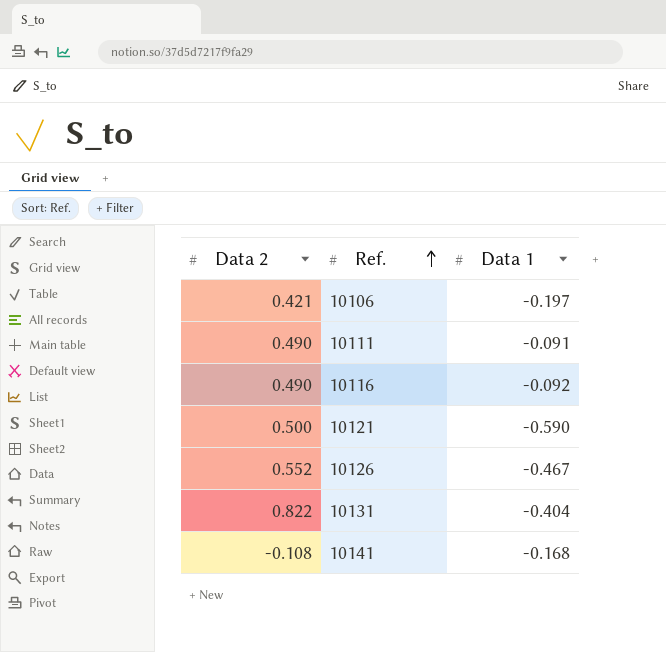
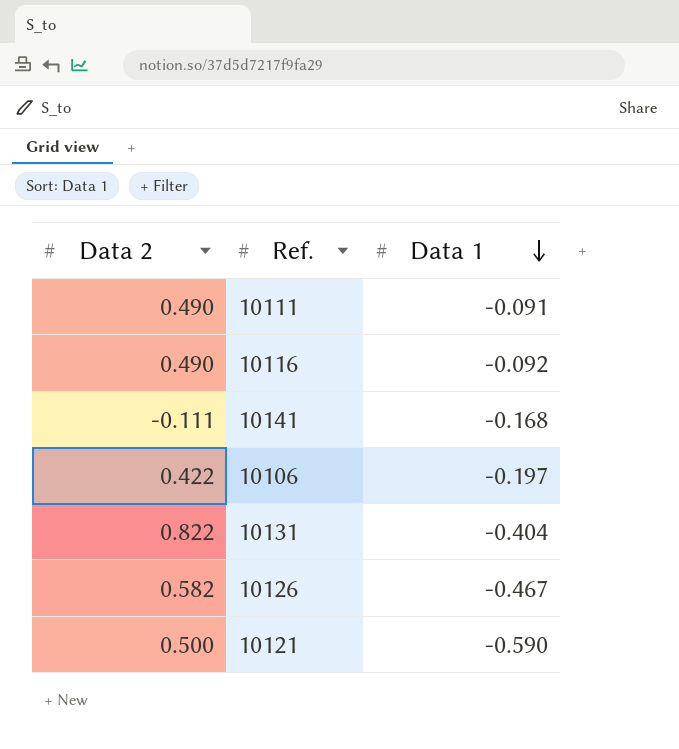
row order: Ref. ascending -> Data 1 descending
10141 | Data 2: -0.108 -> -0.111
10106 | Data 2: 0.421 -> 0.422
10126 | Data 2: 0.552 -> 0.582

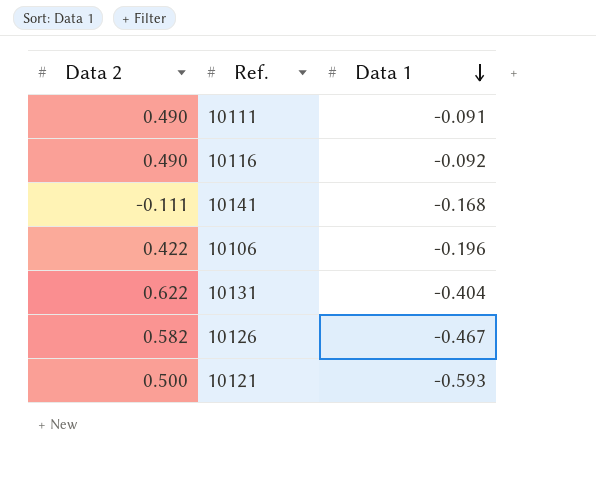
10106 | Data 1: -0.197 -> -0.196
10131 | Data 2: 0.822 -> 0.622
10121 | Data 1: -0.590 -> -0.593

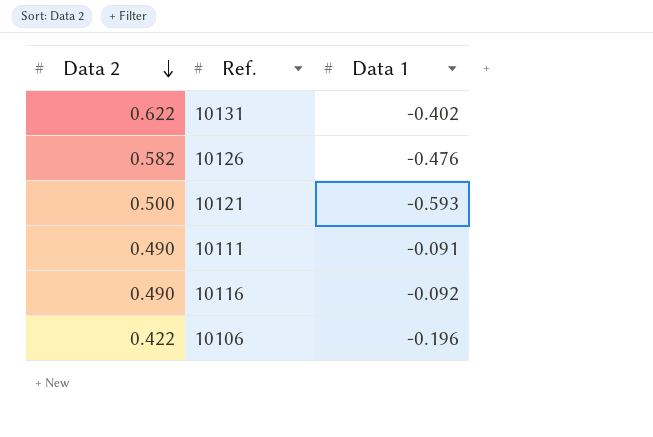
row order: Data 1 descending -> Data 2 descending
row 10141: -0.111 | -0.168 -> none
10131 | Data 1: -0.404 -> -0.402
10126 | Data 1: -0.467 -> -0.476

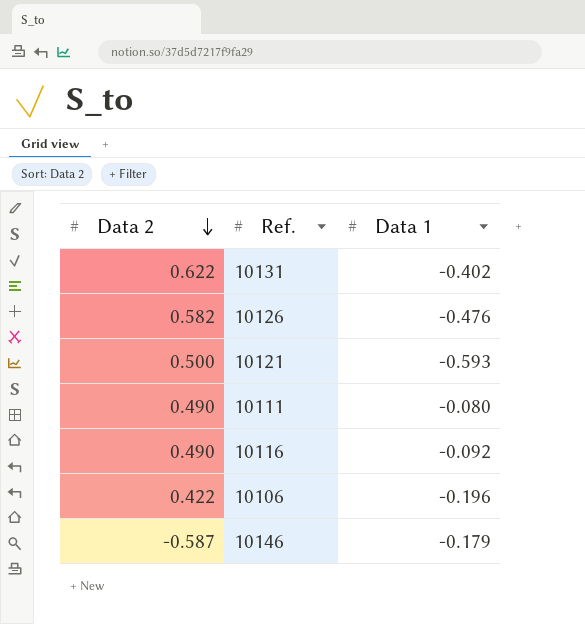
10111 | Data 1: -0.091 -> -0.080
row 10146: none -> -0.587 | -0.179

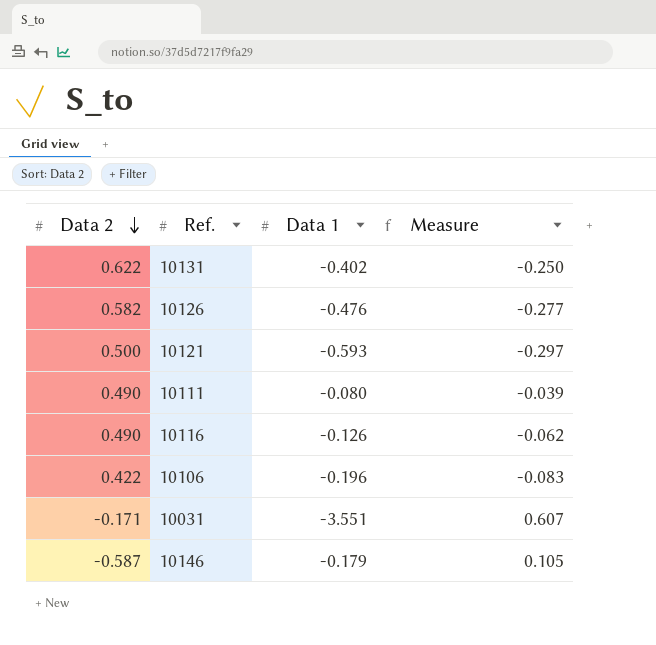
column Measure | formula: none -> [Data 2] * [Data 1]
10116 | Data 1: -0.092 -> -0.126
row 10031: none -> -0.171 | -3.551 | 0.607

